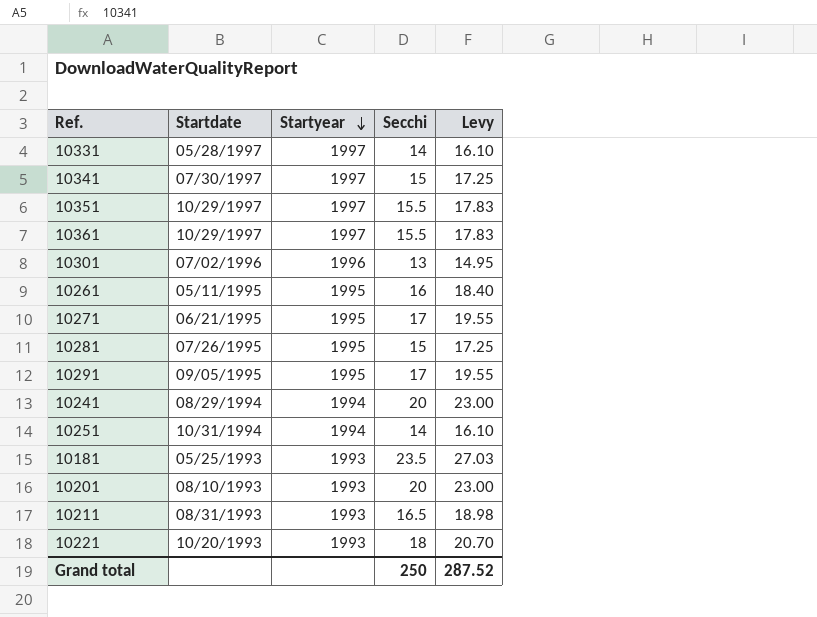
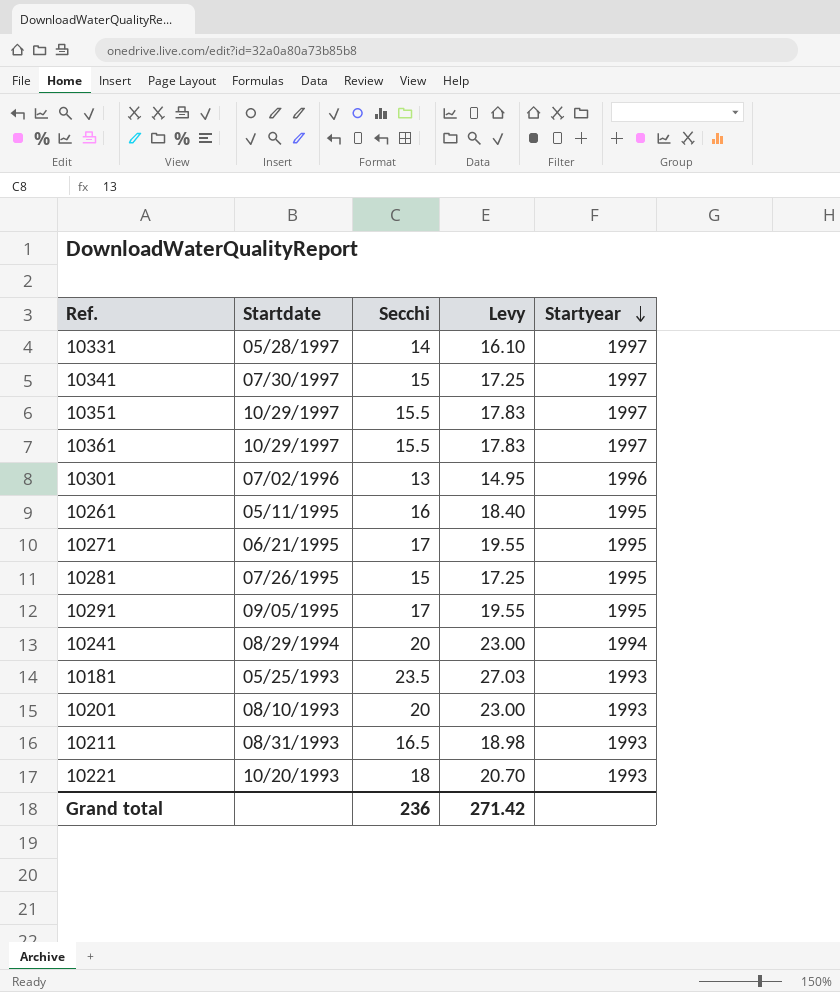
column Startyear | position: 3 -> 5
row 10251: 10/31/1994 | 1994 | 14 | 16.10 -> none
Grand total | Secchi: 250 -> 236
Grand total | Levy: 287.52 -> 271.42

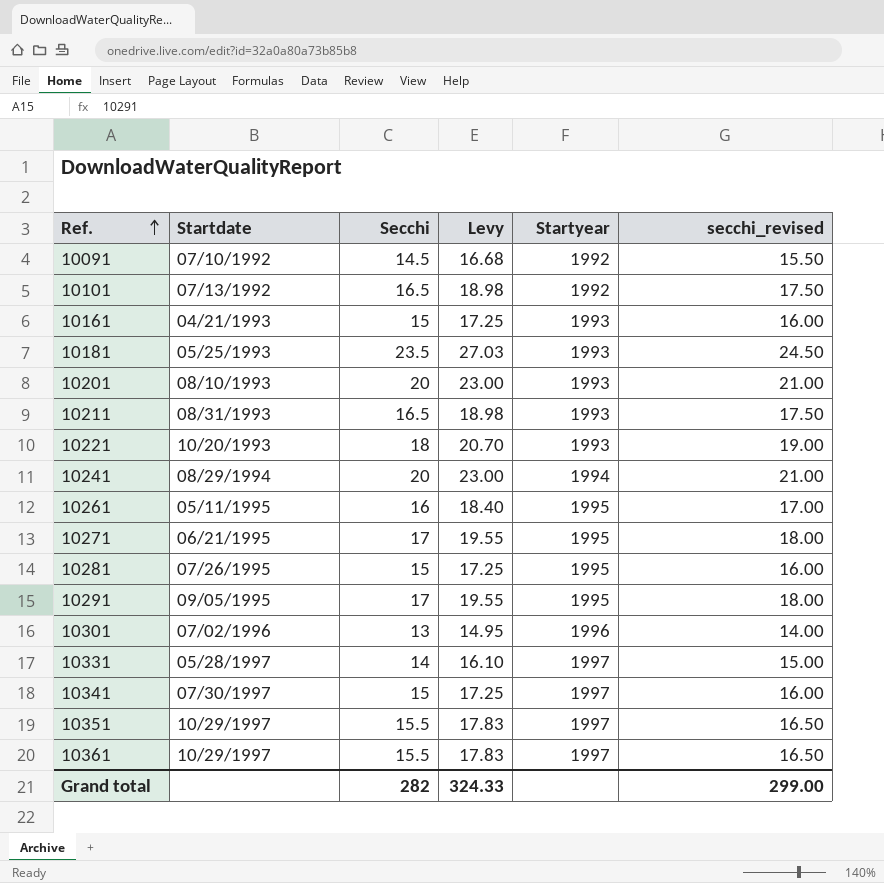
row order: Startyear descending -> Ref. ascending
column secchi_revised | formula: none -> [Secchi] + 1
row 10091: none -> 07/10/1992 | 14.5 | 16.68 | 1992 | 15.50
row 10101: none -> 07/13/1992 | 16.5 | 18.98 | 1992 | 17.50
row 10161: none -> 04/21/1993 | 15 | 17.25 | 1993 | 16.00
Grand total | Secchi: 236 -> 282
Grand total | Levy: 271.42 -> 324.33

